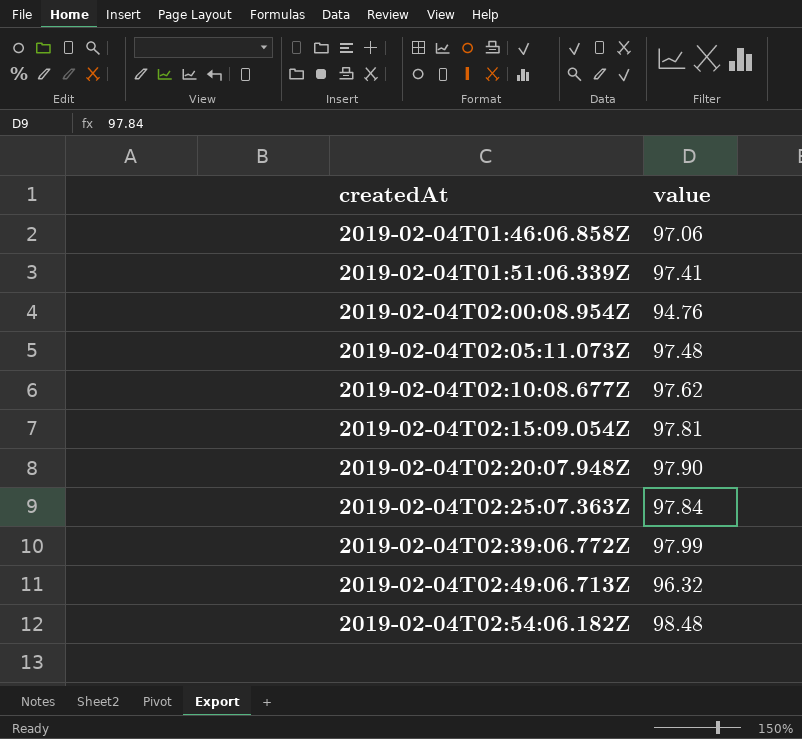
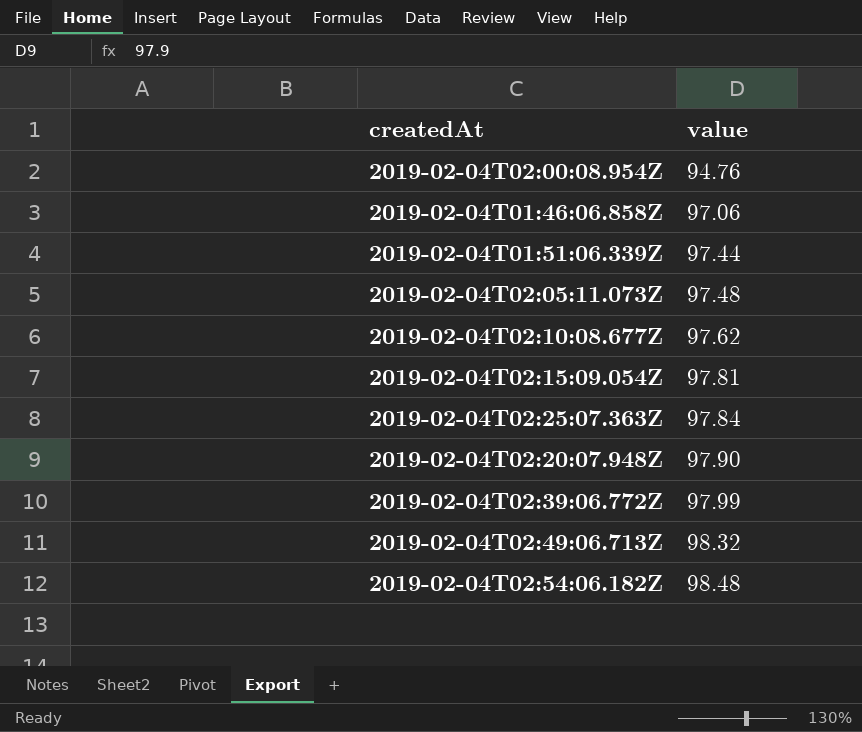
row order: createdAt ascending -> value ascending
2019-02-04T01:51:06.339Z | value: 97.41 -> 97.44
2019-02-04T02:49:06.713Z | value: 96.32 -> 98.32

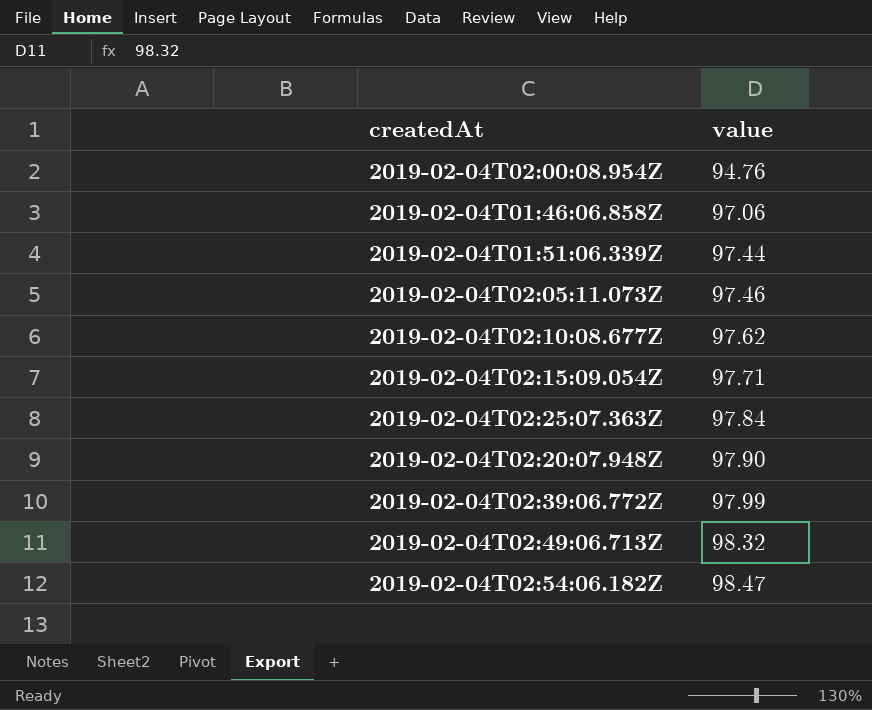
2019-02-04T02:05:11.073Z | value: 97.48 -> 97.46
2019-02-04T02:15:09.054Z | value: 97.81 -> 97.71
2019-02-04T02:54:06.182Z | value: 98.48 -> 98.47

